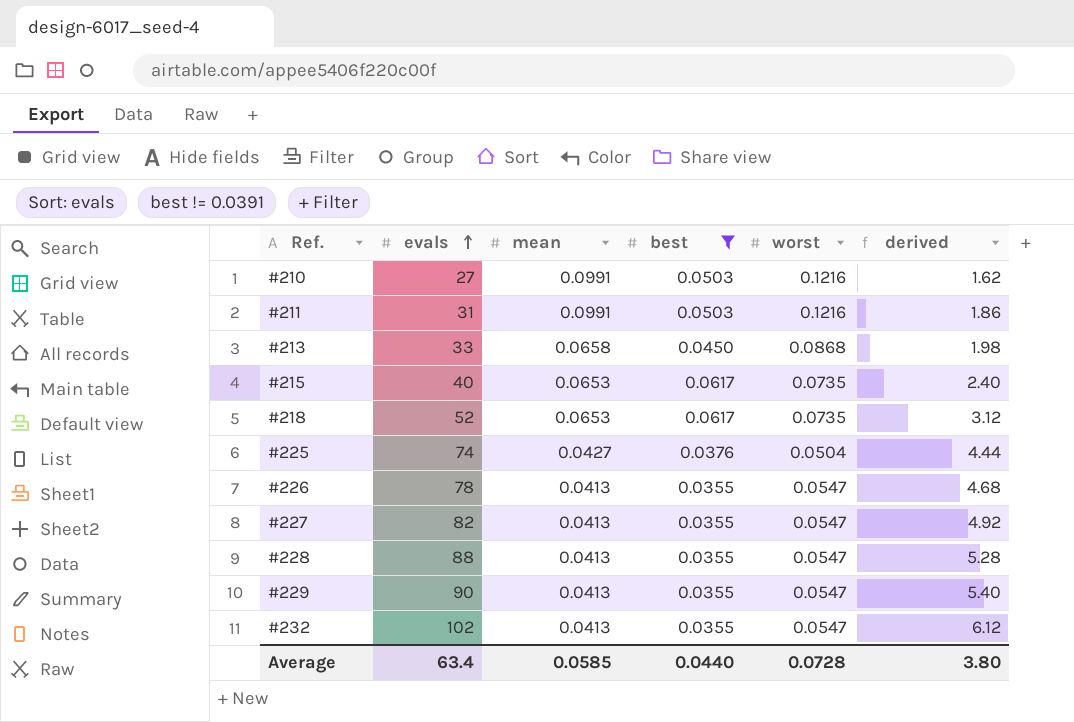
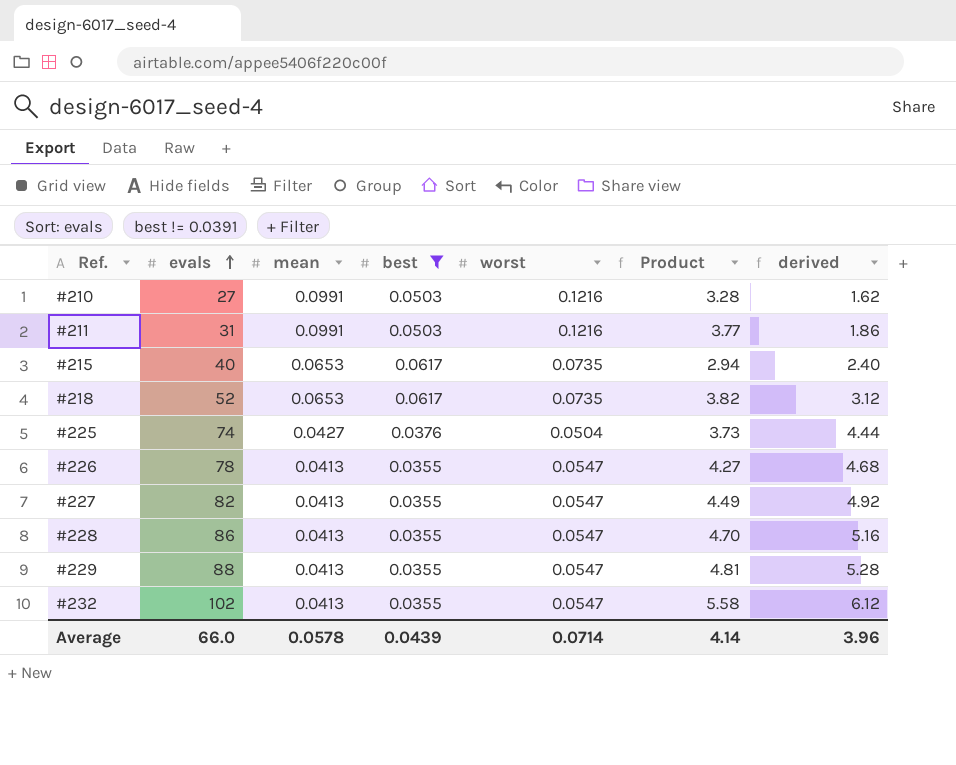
column Product | formula: none -> [evals] * [worst]
row #213: 33 | 0.0658 | 0.0450 | 0.0868 | 1.98 -> none
#228 | evals: 88 -> 86
#228 | derived: 5.28 -> 5.16
#229 | evals: 90 -> 88
#229 | derived: 5.40 -> 5.28
Average | evals: 63.4 -> 66.0
Average | mean: 0.0585 -> 0.0578
Average | best: 0.0440 -> 0.0439
Average | worst: 0.0728 -> 0.0714
Average | derived: 3.80 -> 3.96

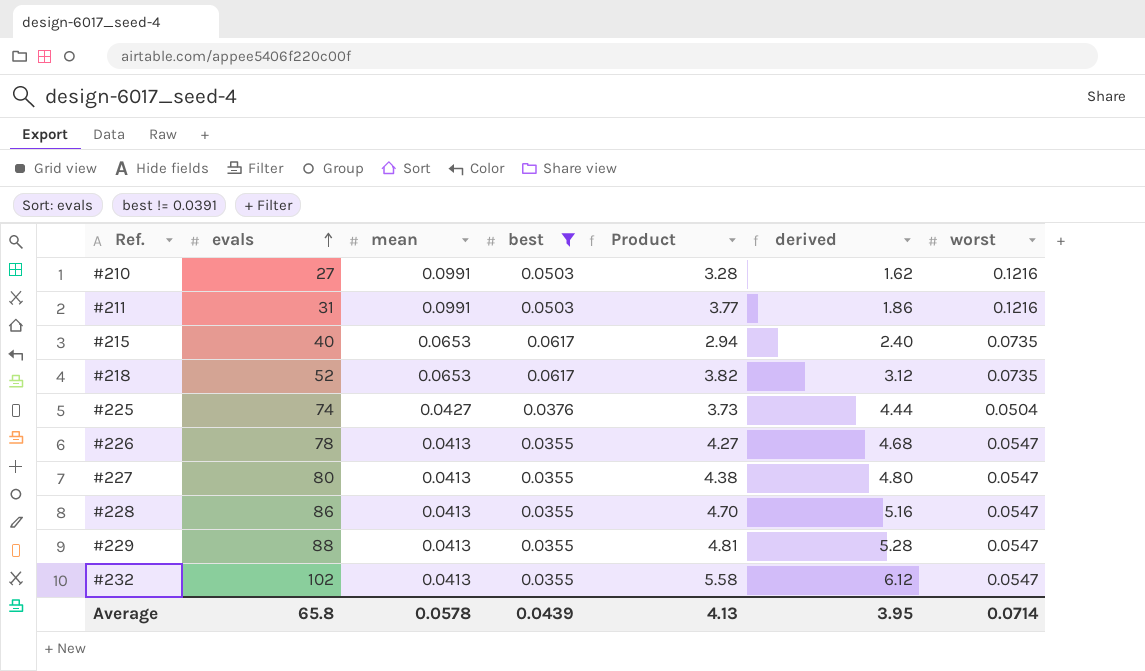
column worst | position: 5 -> 7
#227 | evals: 82 -> 80
#227 | Product: 4.49 -> 4.38
#227 | derived: 4.92 -> 4.80
Average | evals: 66.0 -> 65.8
Average | Product: 4.14 -> 4.13
Average | derived: 3.96 -> 3.95

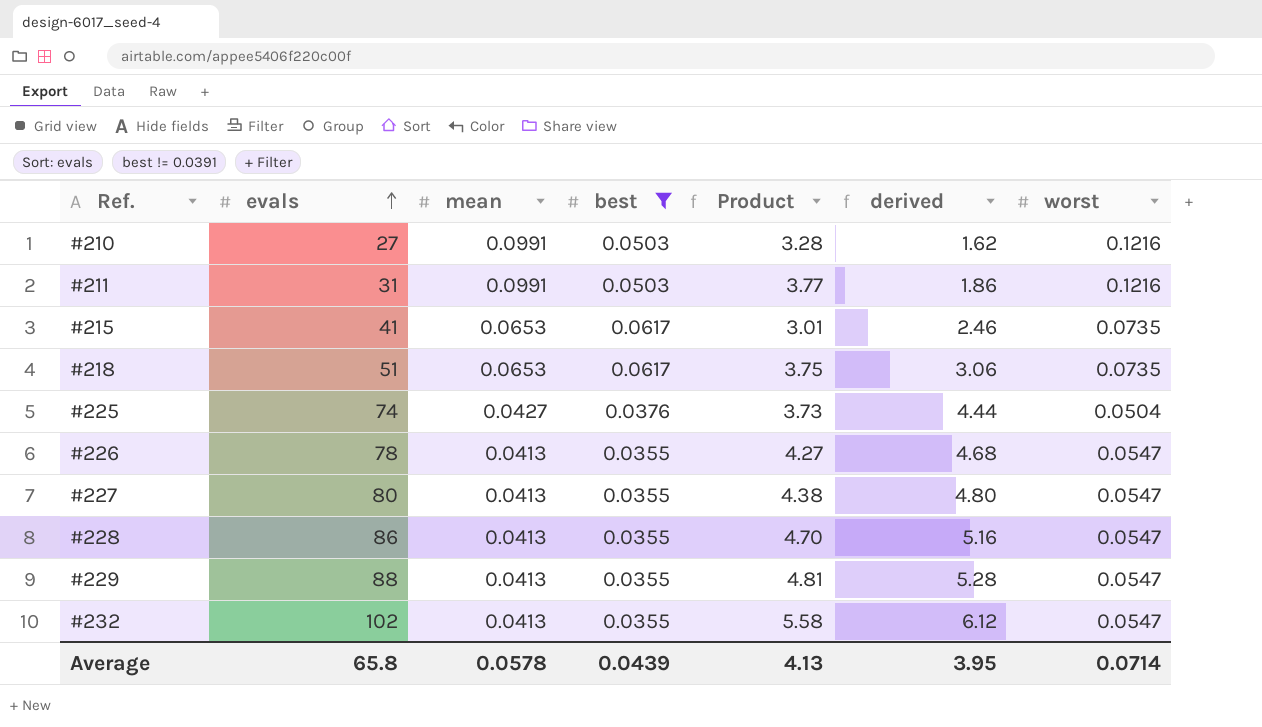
#215 | evals: 40 -> 41
#215 | Product: 2.94 -> 3.01
#215 | derived: 2.40 -> 2.46
#218 | evals: 52 -> 51
#218 | Product: 3.82 -> 3.75
#218 | derived: 3.12 -> 3.06

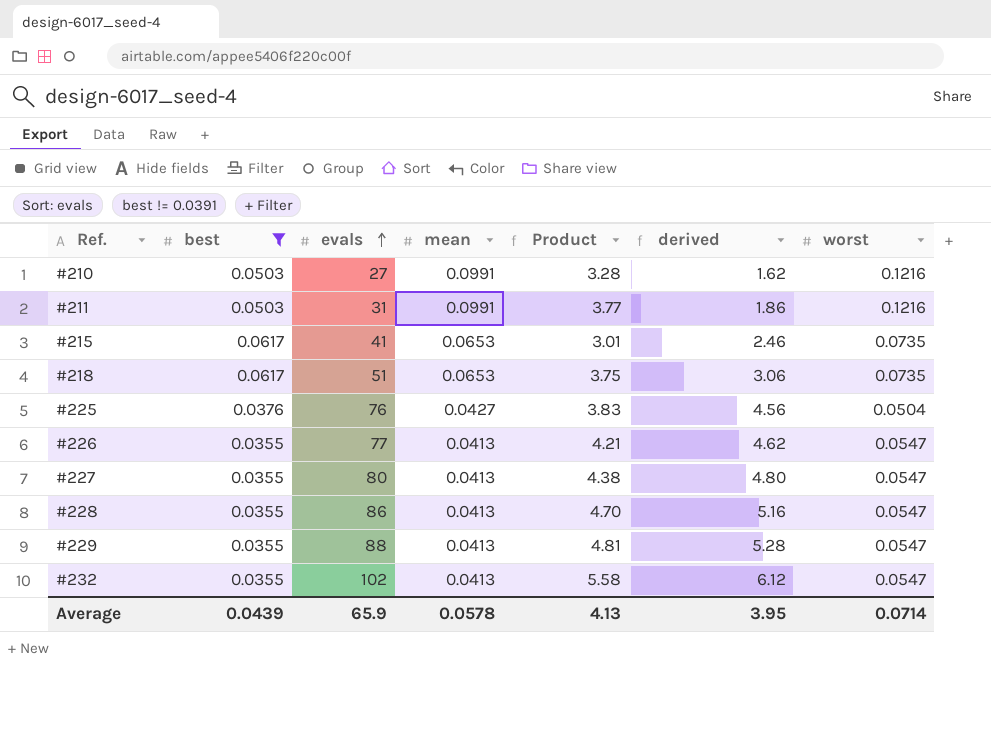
column best | position: 4 -> 2
#225 | evals: 74 -> 76
#225 | Product: 3.73 -> 3.83
#225 | derived: 4.44 -> 4.56
#226 | evals: 78 -> 77
#226 | Product: 4.27 -> 4.21
#226 | derived: 4.68 -> 4.62
Average | evals: 65.8 -> 65.9

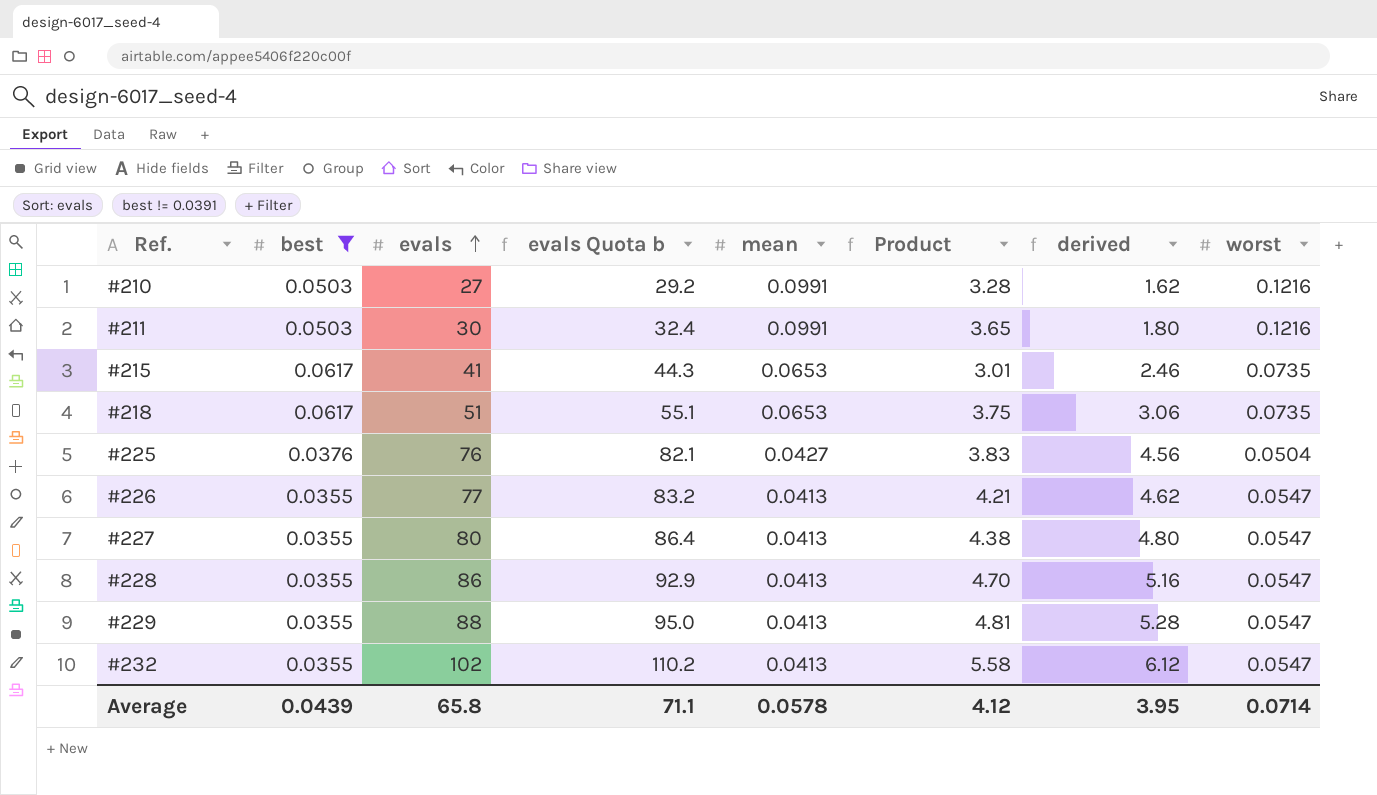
column evals Quota b | formula: none -> [evals] * 1.08
#211 | evals: 31 -> 30
#211 | Product: 3.77 -> 3.65
#211 | derived: 1.86 -> 1.80
Average | evals: 65.9 -> 65.8
Average | Product: 4.13 -> 4.12

